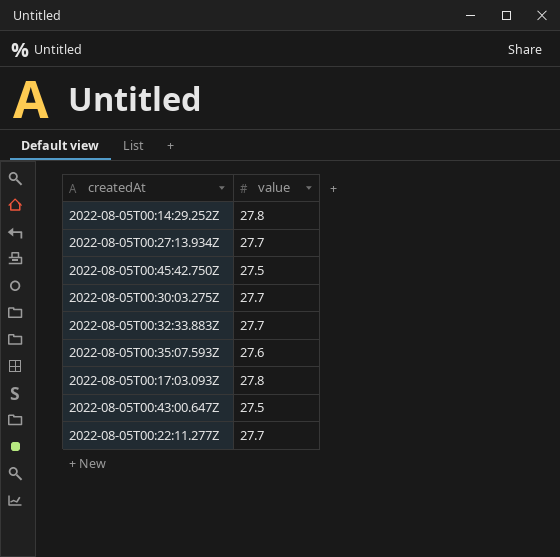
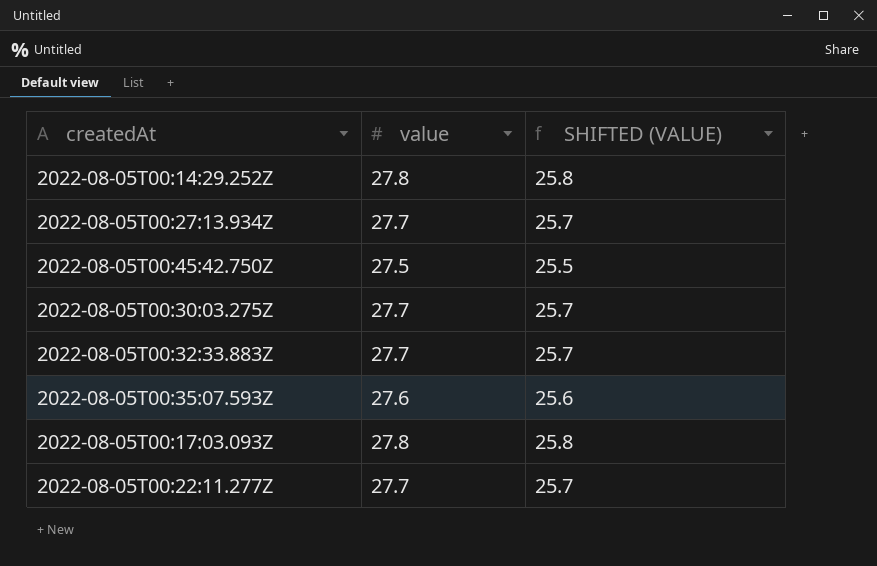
column SHIFTED (VALUE) | formula: none -> [value] - 2
row 2022-08-05T00:43:00.647Z: 27.5 -> none

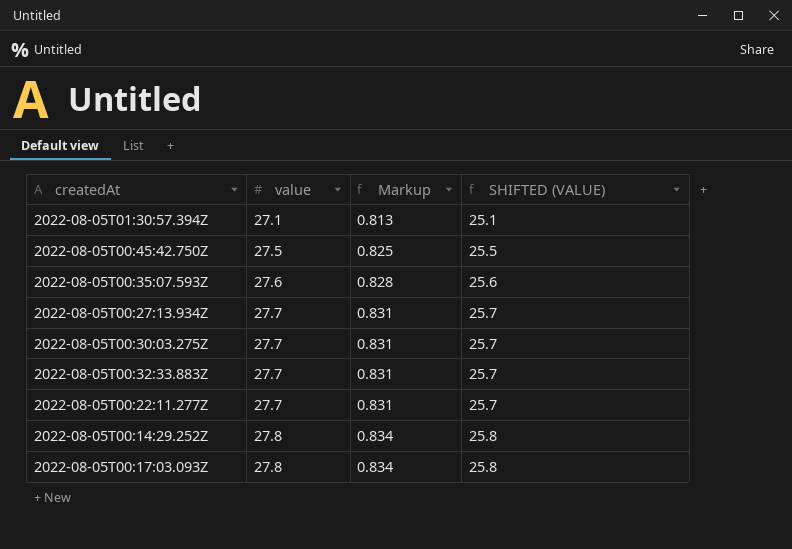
row order: none -> value ascending
column Markup | formula: none -> [value] * 0.03
row 2022-08-05T01:30:57.394Z: none -> 27.1 | 0.813 | 25.1

